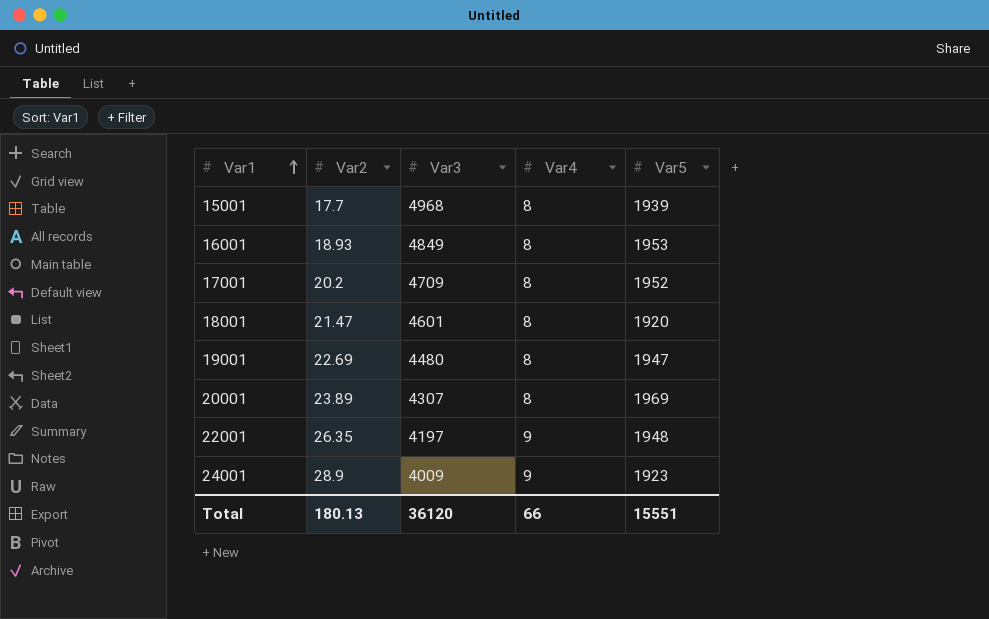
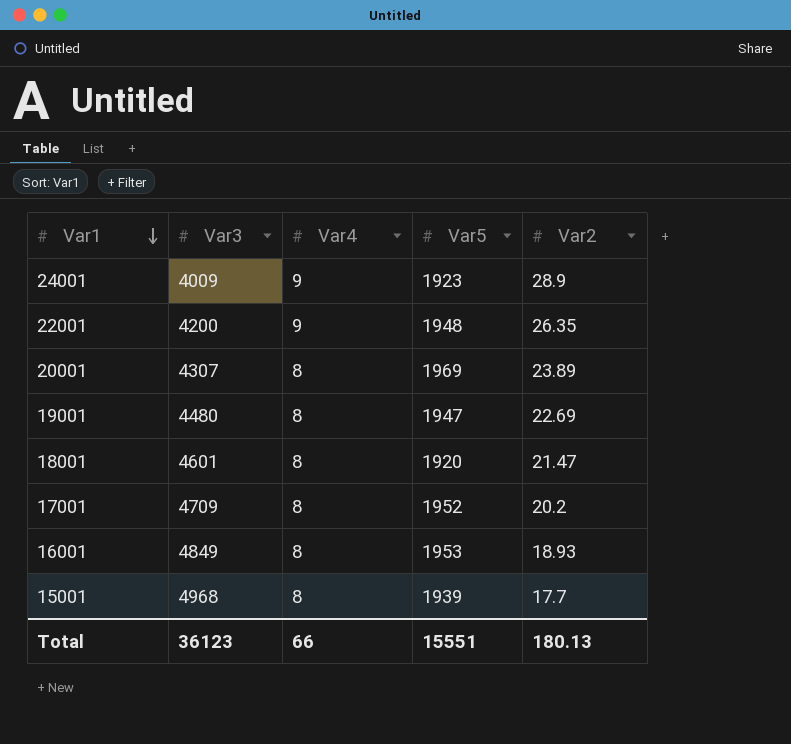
row order: Var1 ascending -> Var1 descending
column Var2 | position: 2 -> 5
22001 | Var3: 4197 -> 4200
Total | Var3: 36120 -> 36123

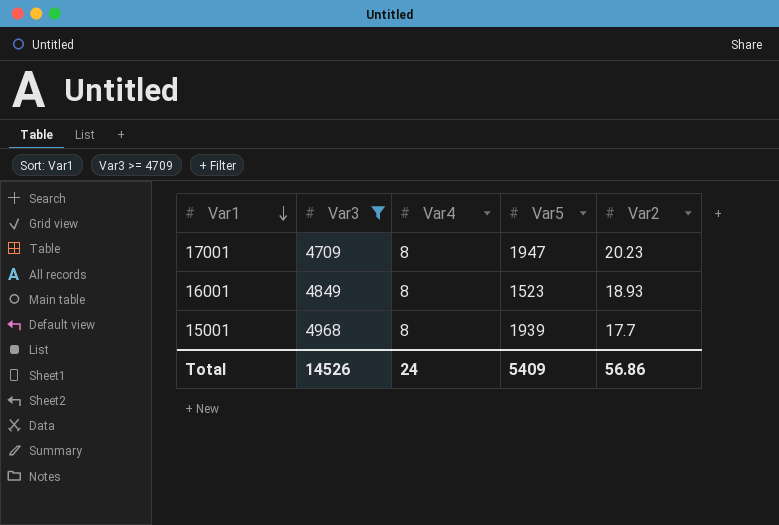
filter: none -> Var3 >= 4709
17001 | Var5: 1952 -> 1947
17001 | Var2: 20.2 -> 20.23
16001 | Var5: 1953 -> 1523
Total | Var3: 36123 -> 14526
Total | Var4: 66 -> 24
Total | Var5: 15551 -> 5409
Total | Var2: 180.13 -> 56.86

